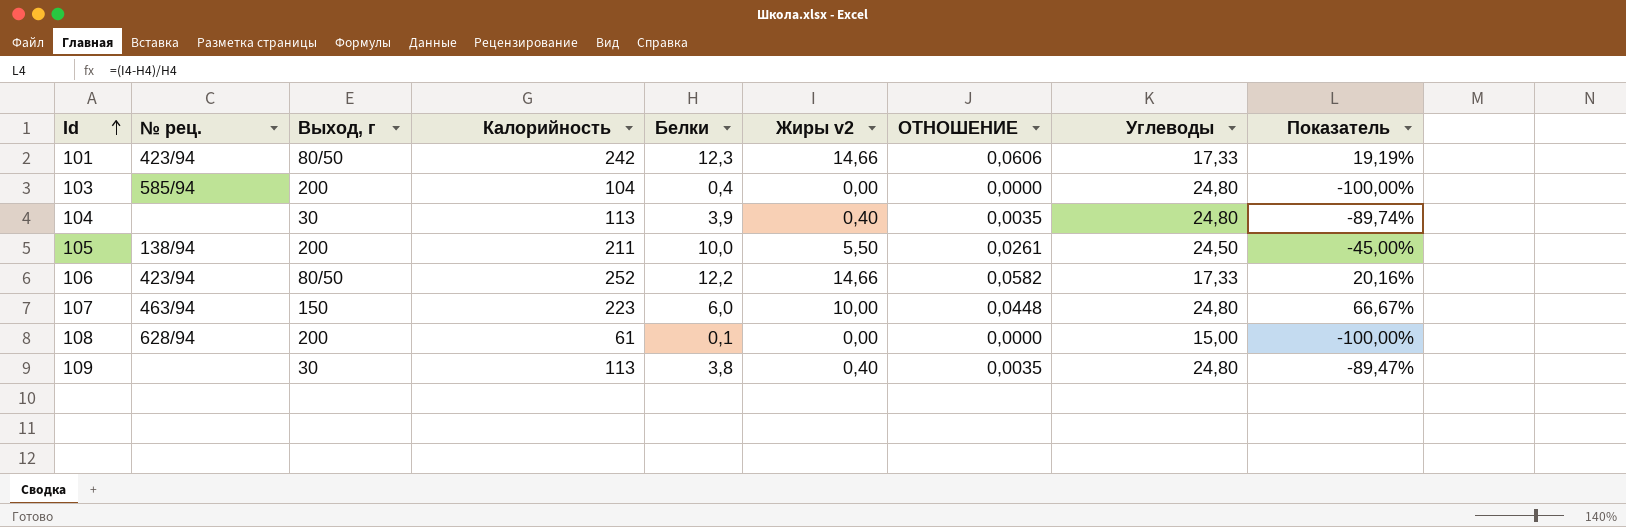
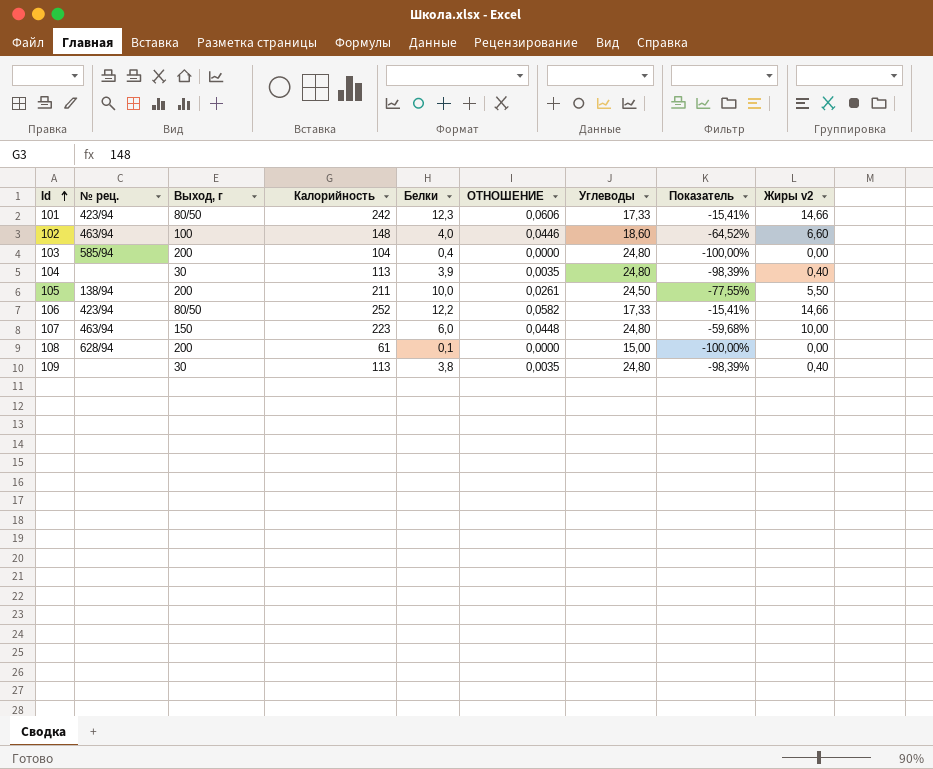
column Показатель | formula: ([Жиры v2] - [Белки]) / [Белки] -> ([Жиры v2] - [Углеводы]) / [Углеводы]
column Жиры v2 | position: 6 -> 9
row 102: none -> 463/94 | 100 | 148 | 4,0 | 0,0446 | 18,60 | -64,52% | 6,60

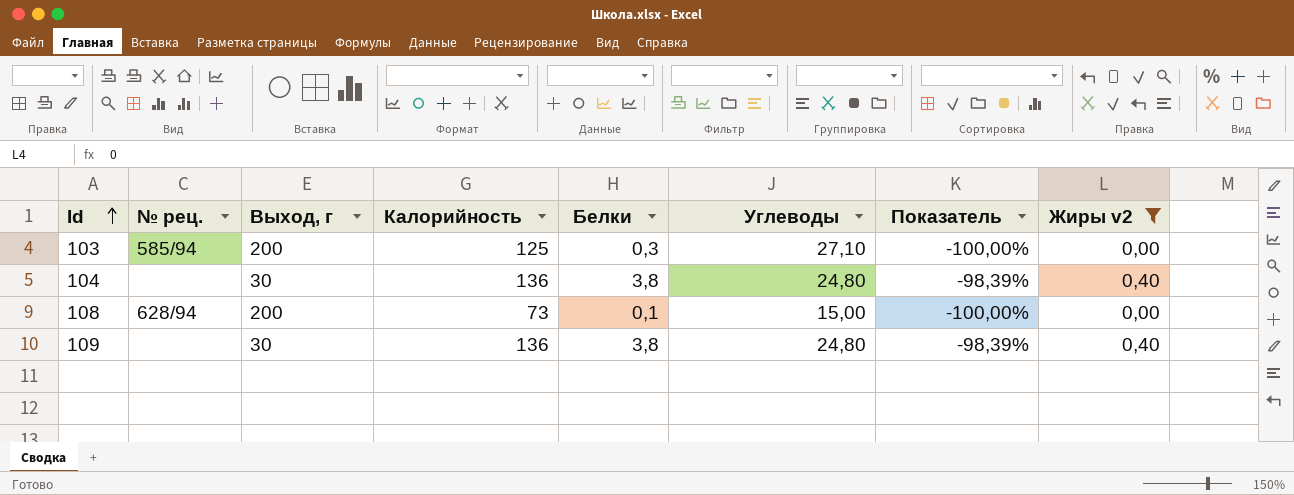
filter: none -> Жиры v2 <= 0,40
column ОТНОШЕНИЕ | formula: [Жиры v2] / [Калорийность] -> none
103 | Калорийность: 104 -> 125
103 | Белки: 0,4 -> 0,3
103 | Углеводы: 24,80 -> 27,10
104 | Калорийность: 113 -> 136
104 | Белки: 3,9 -> 3,8
108 | Калорийность: 61 -> 73
109 | Калорийность: 113 -> 136

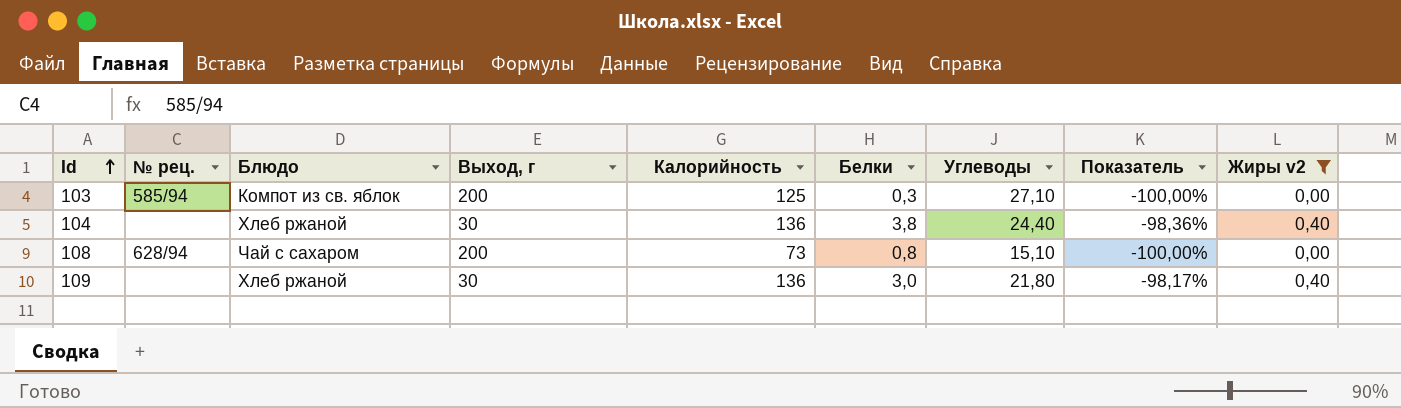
column Блюдо | position: none -> 3
104 | Углеводы: 24,80 -> 24,40
104 | Показатель: -98,39% -> -98,36%
108 | Белки: 0,1 -> 0,8
108 | Углеводы: 15,00 -> 15,10
109 | Белки: 3,8 -> 3,0
109 | Углеводы: 24,80 -> 21,80
109 | Показатель: -98,39% -> -98,17%

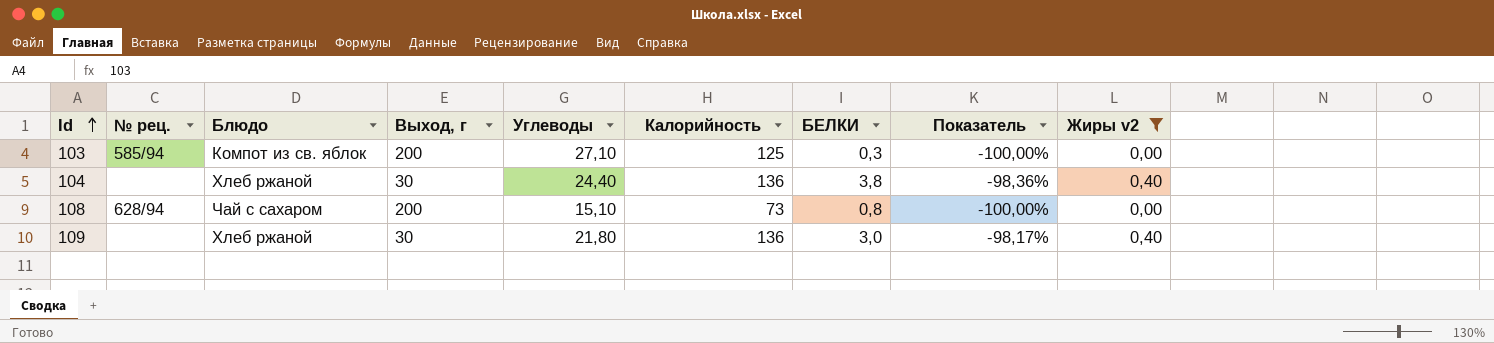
column Углеводы | position: 7 -> 5
column name: Белки -> БЕЛКИ

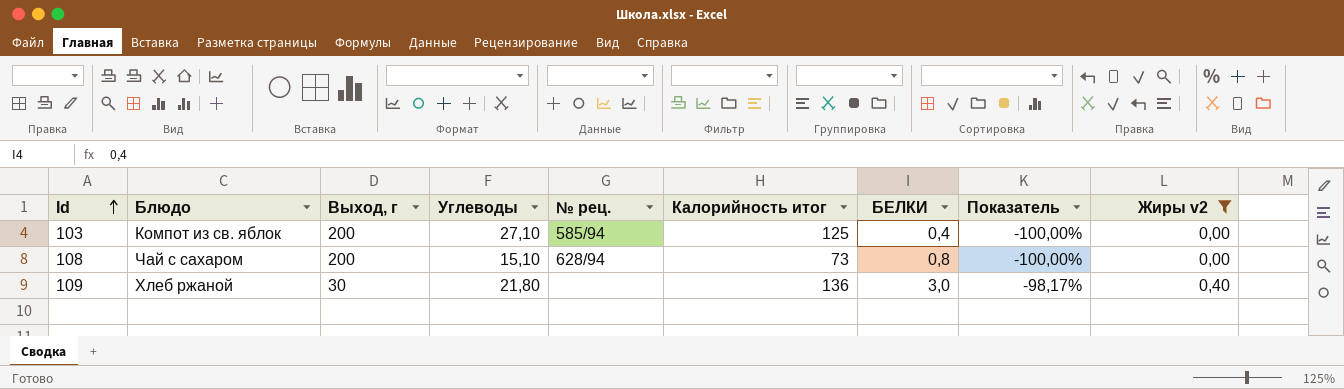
column № рец. | position: 2 -> 5
column name: Калорийность -> Калорийность итог
row 104: none | Хлеб ржаной | 30 | 24,40 | 136 | 3,8 | -98,36% | 0,40 -> none
103 | БЕЛКИ: 0,3 -> 0,4

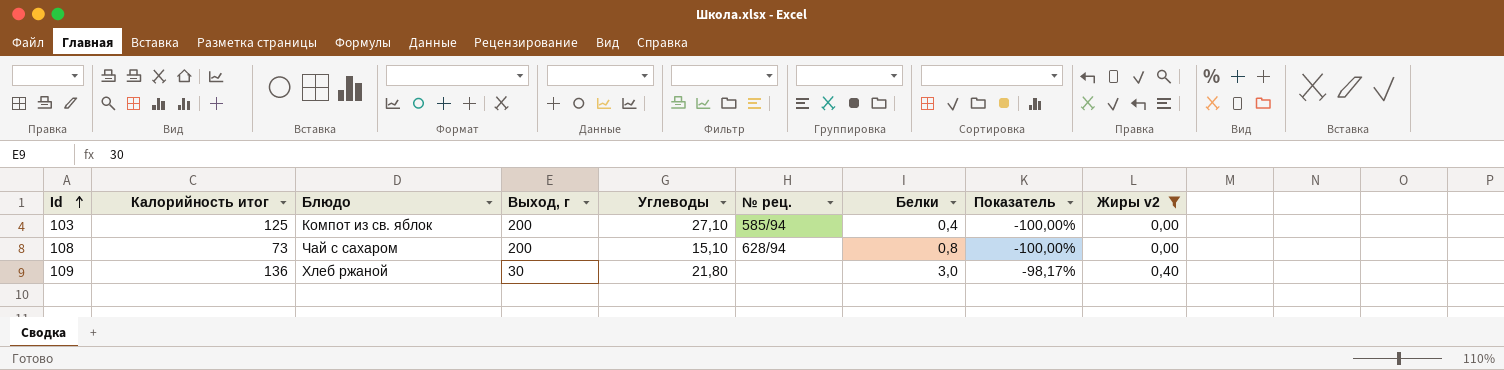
column Калорийность итог | position: 6 -> 2
column name: БЕЛКИ -> Белки

